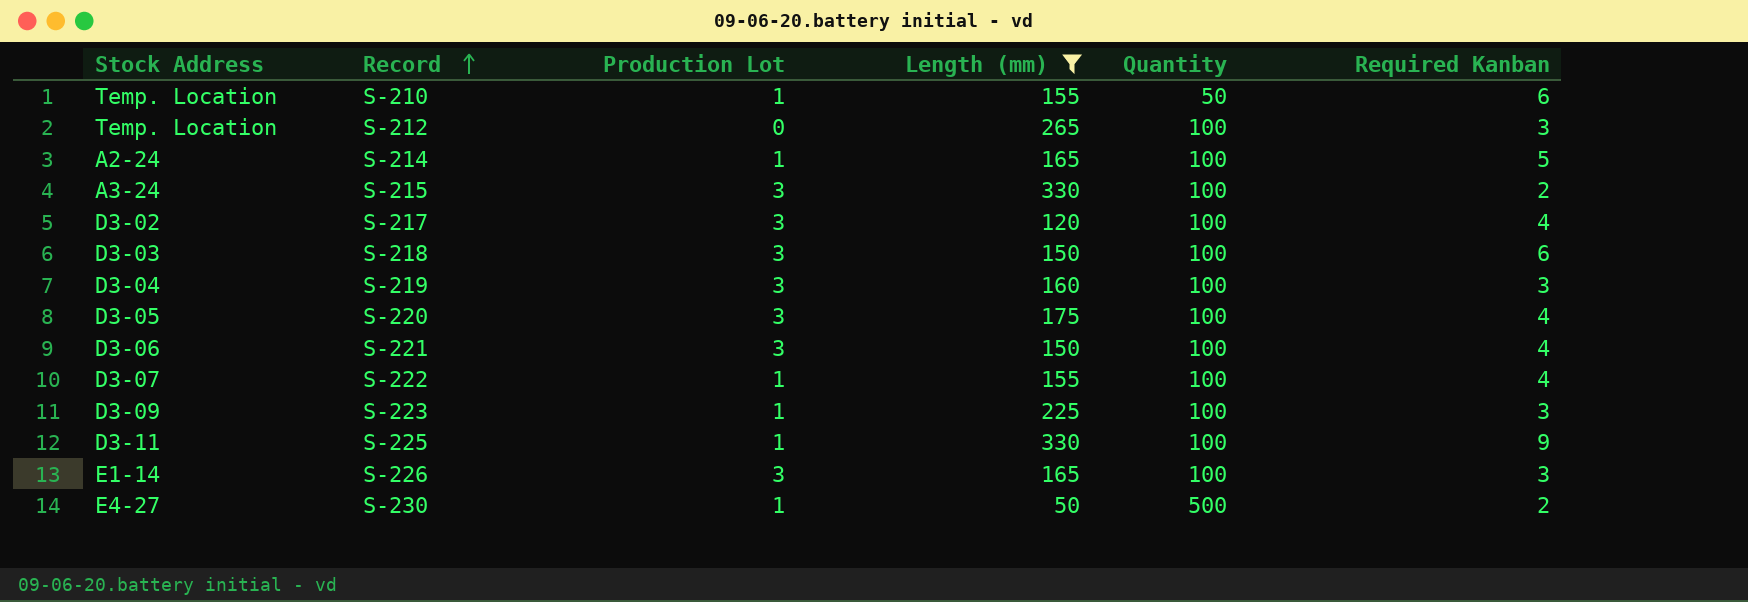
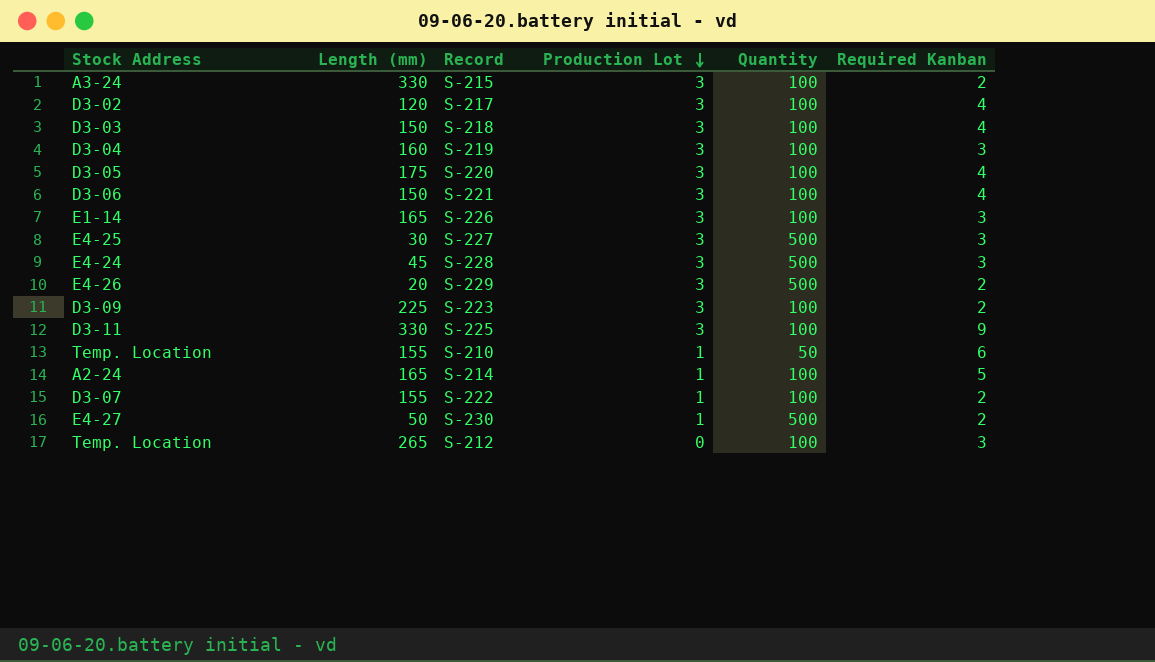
filter: Length (mm) >= 50 -> none
row order: Record ascending -> Production Lot descending
column Length (mm) | position: 4 -> 2
S-218 | Required Kanban: 6 -> 4
S-223 | Production Lot: 1 -> 3
S-223 | Required Kanban: 3 -> 2
S-225 | Production Lot: 1 -> 3
S-222 | Required Kanban: 4 -> 2

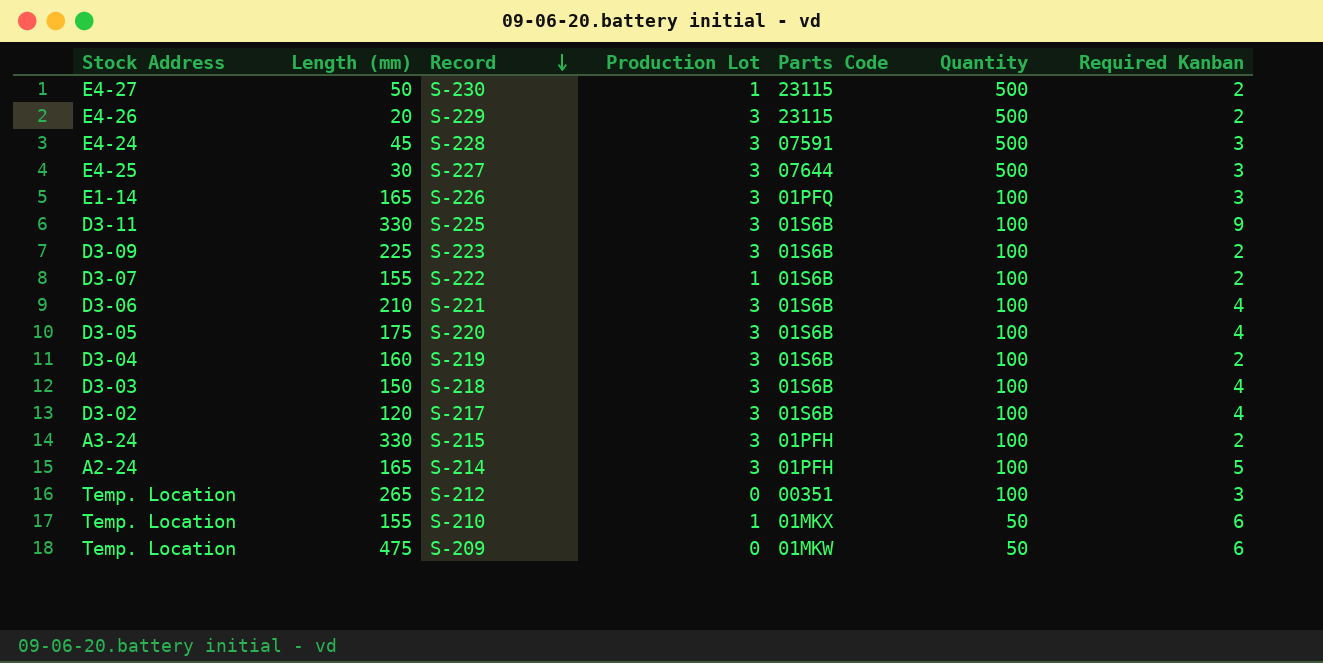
row order: Production Lot descending -> Record descending
column Parts Code | position: none -> 5
S-221 | Length (mm): 150 -> 210
S-219 | Required Kanban: 3 -> 2
S-214 | Production Lot: 1 -> 3
row S-209: none -> Temp. Location | 475 | 0 | 01MKW | 50 | 6

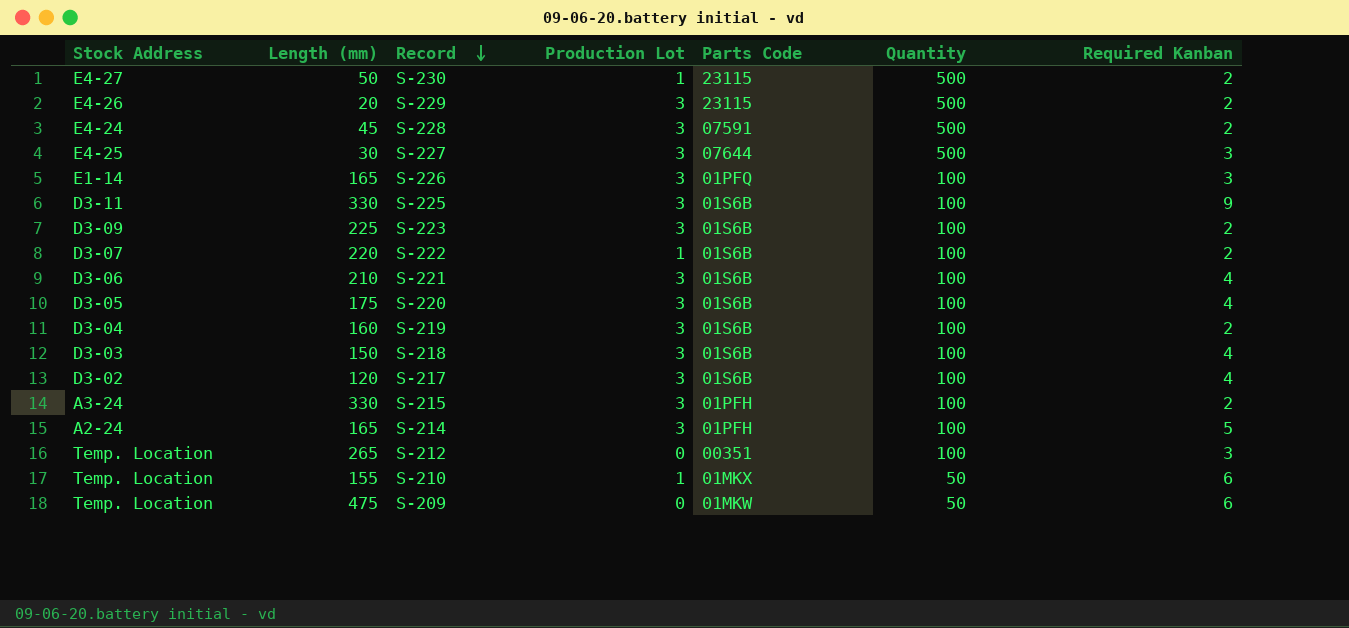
S-228 | Required Kanban: 3 -> 2
S-222 | Length (mm): 155 -> 220

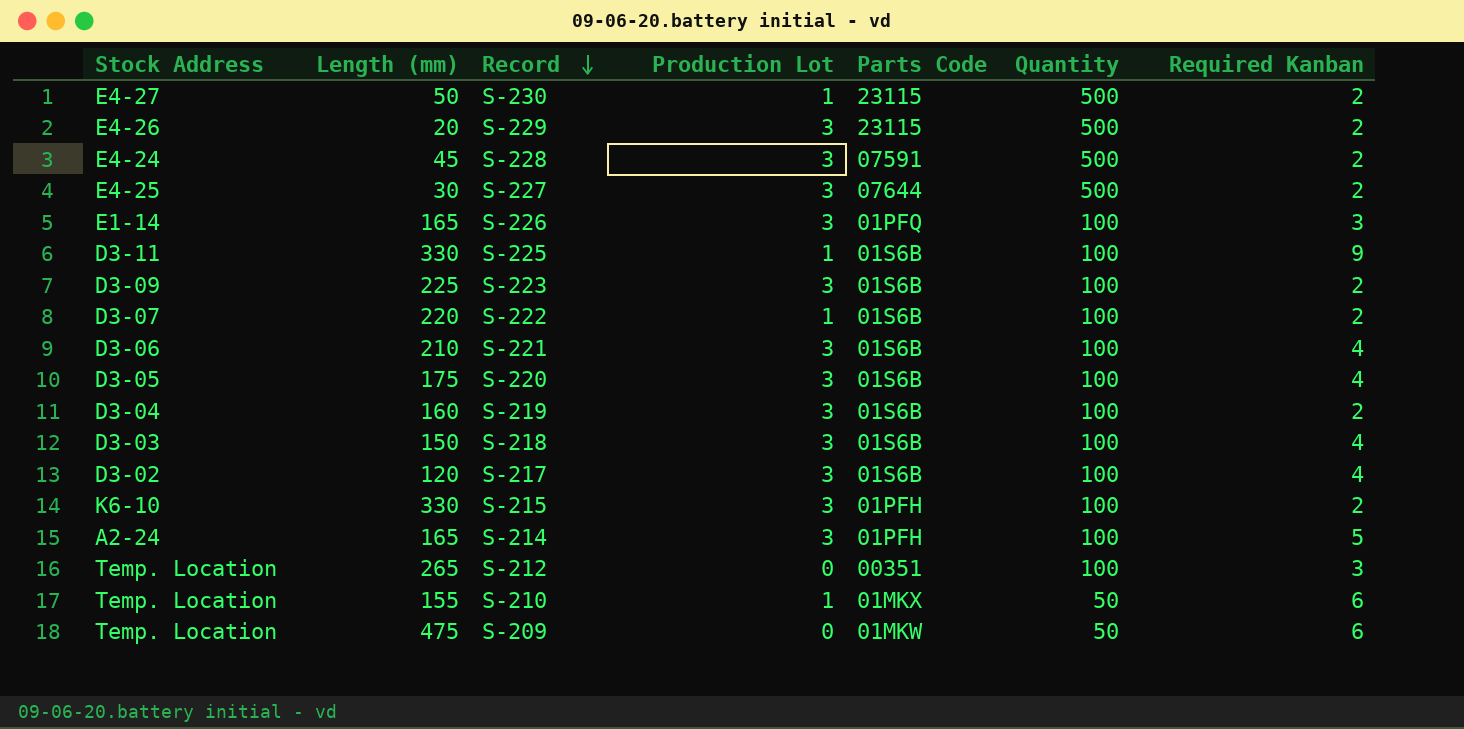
S-227 | Required Kanban: 3 -> 2
S-225 | Production Lot: 3 -> 1
S-215 | Stock Address: A3-24 -> K6-10

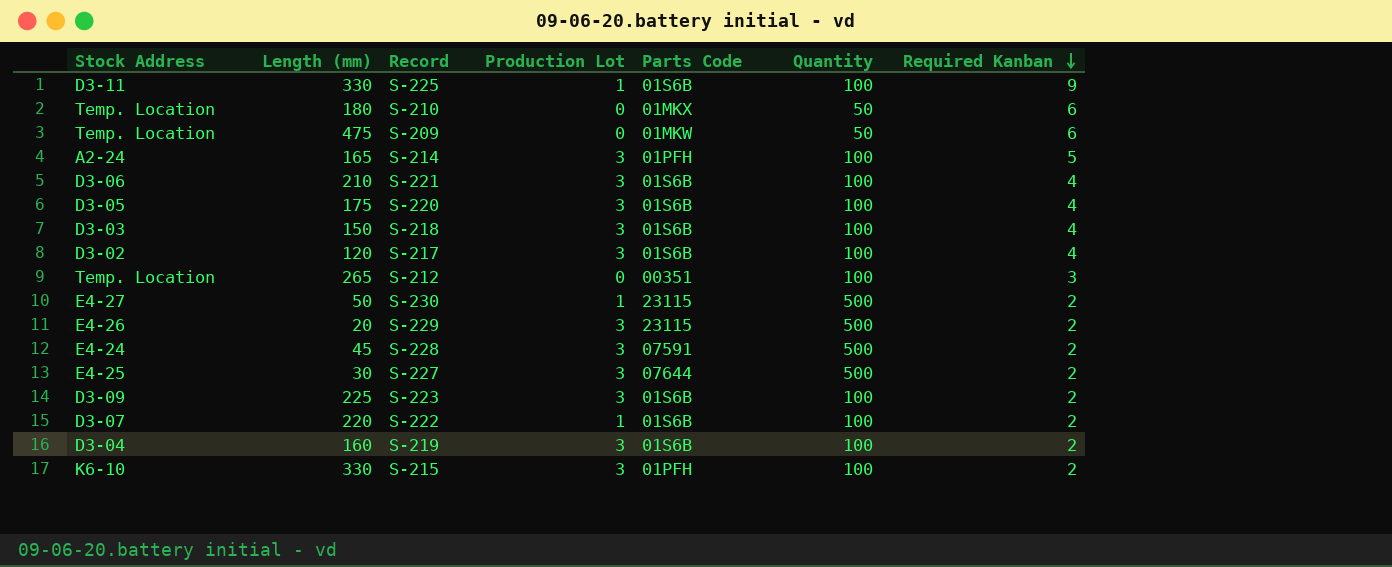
row order: Record descending -> Required Kanban descending
row S-226: E1-14 | 165 | 3 | 01PFQ | 100 | 3 -> none
S-210 | Length (mm): 155 -> 180
S-210 | Production Lot: 1 -> 0

